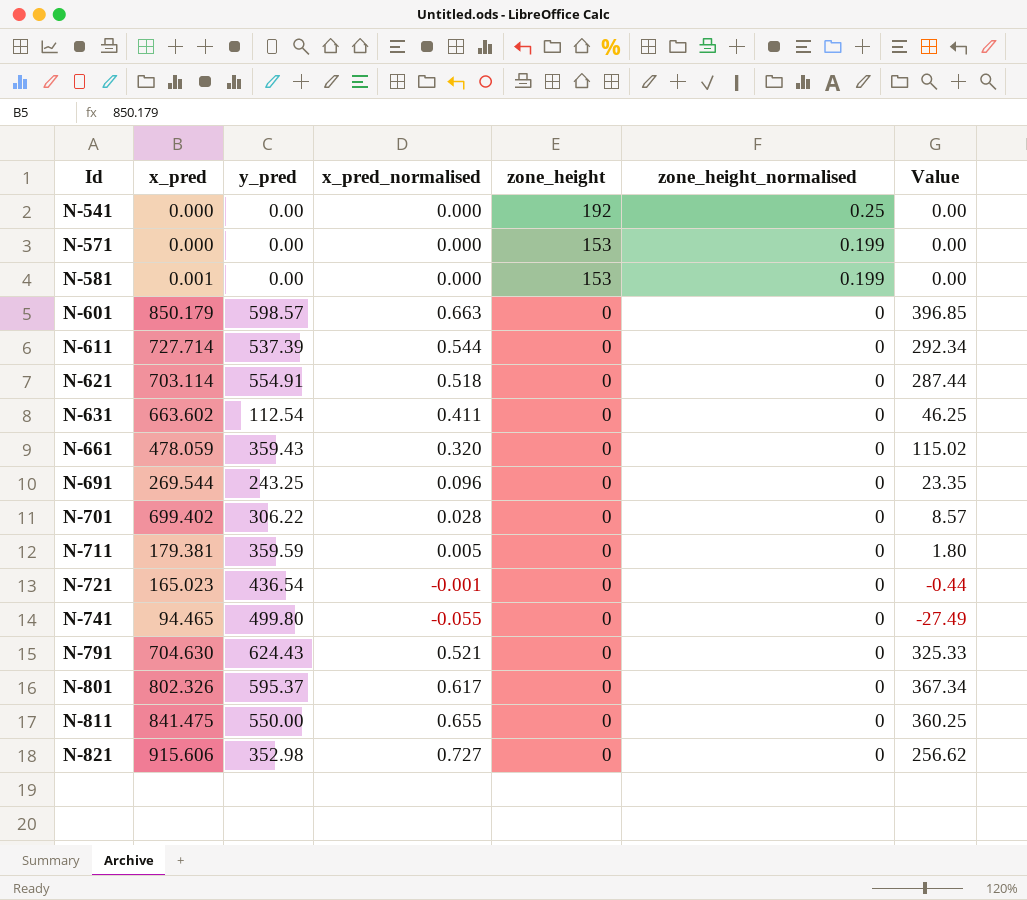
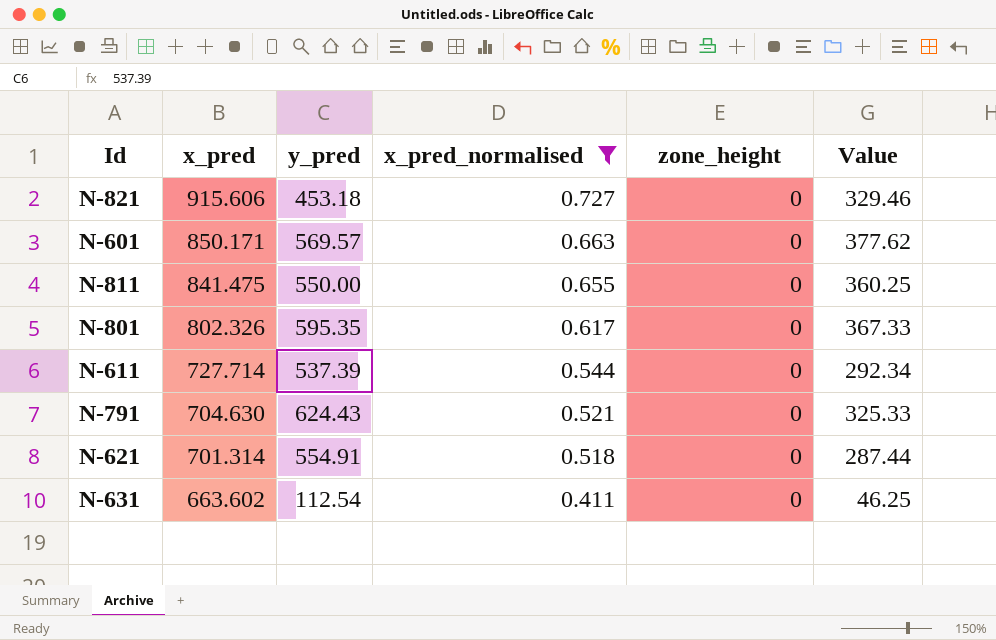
filter: none -> x_pred_normalised >= 0.411
row order: Id ascending -> x_pred descending
column zone_height_normalised | position: 6 -> none
N-821 | y_pred: 352.98 -> 453.18
N-821 | Value: 256.62 -> 329.46
N-601 | x_pred: 850.179 -> 850.171
N-601 | y_pred: 598.57 -> 569.57
N-601 | Value: 396.85 -> 377.62
N-801 | y_pred: 595.37 -> 595.35
N-801 | Value: 367.34 -> 367.33
N-621 | x_pred: 703.114 -> 701.314

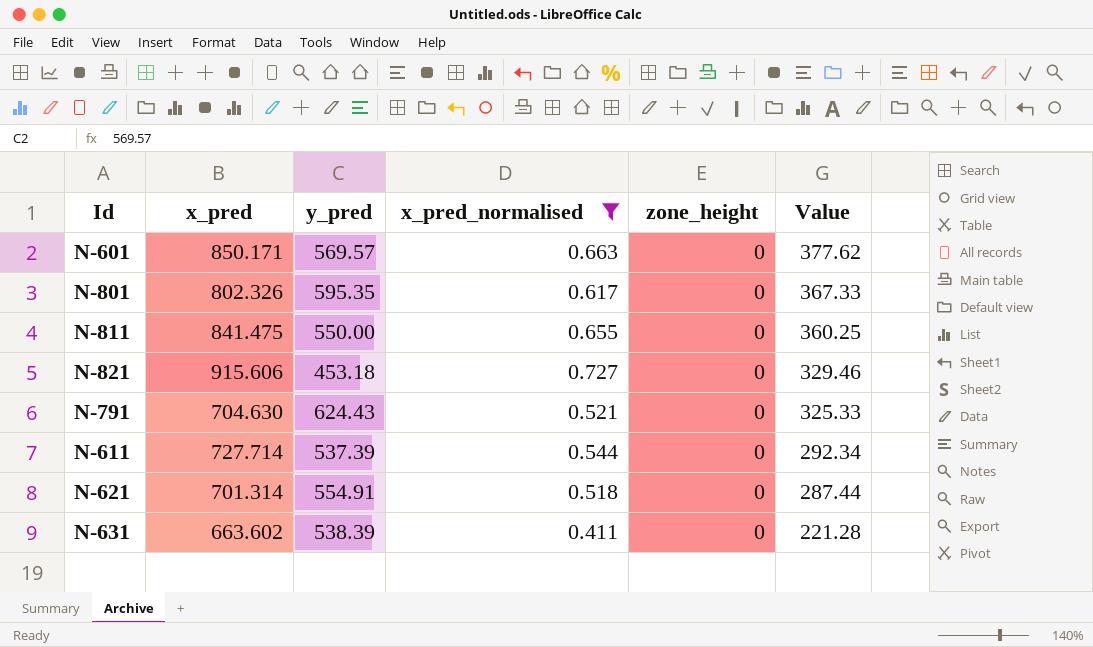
row order: x_pred descending -> Value descending
N-631 | y_pred: 112.54 -> 538.39
N-631 | Value: 46.25 -> 221.28

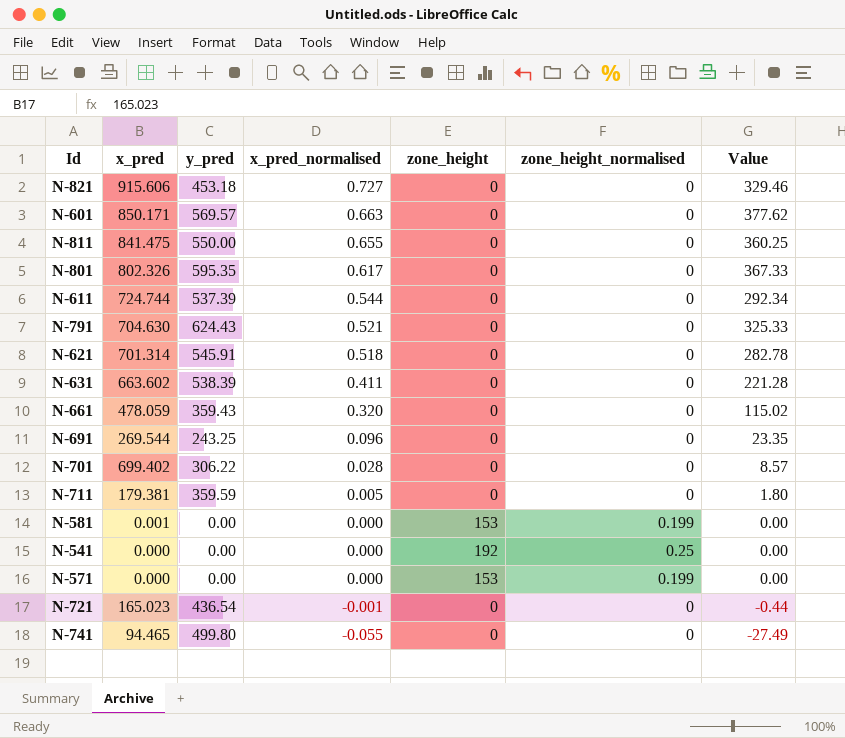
filter: x_pred_normalised >= 0.411 -> none
row order: Value descending -> x_pred_normalised descending
column zone_height_normalised | position: none -> 6
N-611 | x_pred: 727.714 -> 724.744
N-621 | y_pred: 554.91 -> 545.91
N-621 | Value: 287.44 -> 282.78

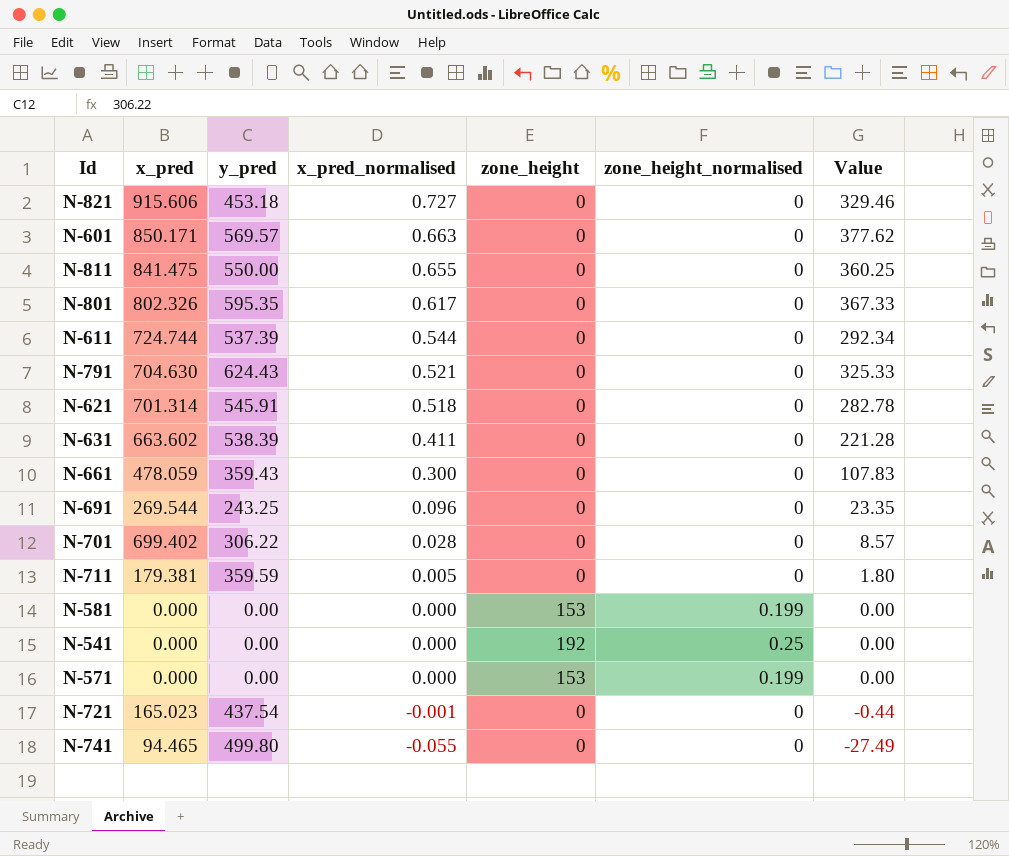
N-661 | x_pred_normalised: 0.320 -> 0.300
N-661 | Value: 115.02 -> 107.83
N-581 | x_pred: 0.001 -> 0.000
N-721 | y_pred: 436.54 -> 437.54

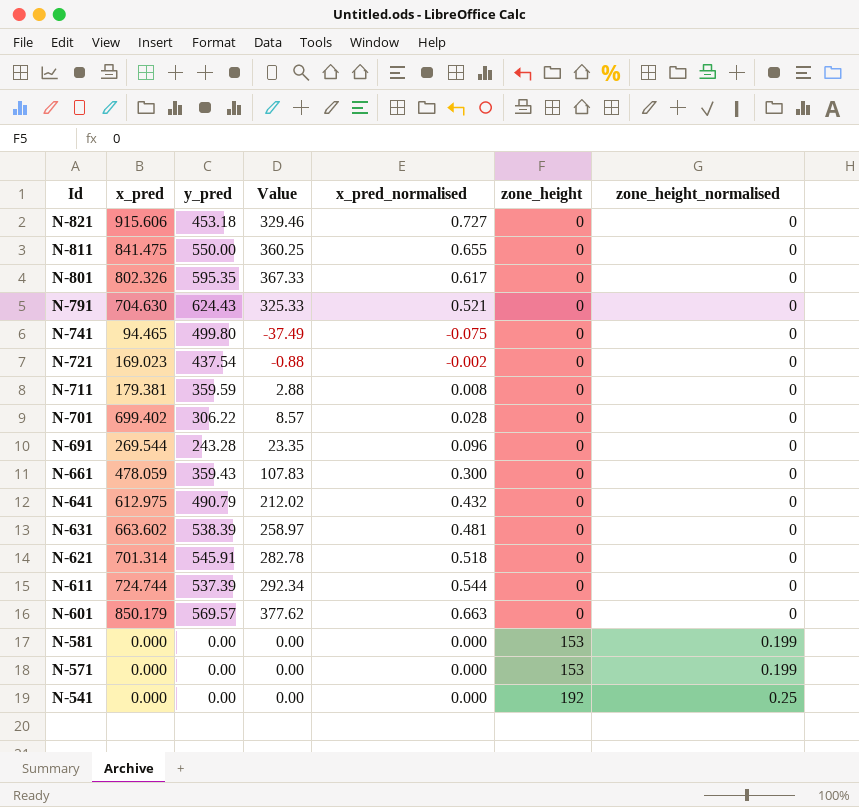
row order: x_pred_normalised descending -> Id descending
column Value | position: 7 -> 4
N-741 | Value: -27.49 -> -37.49
N-741 | x_pred_normalised: -0.055 -> -0.075
N-721 | x_pred: 165.023 -> 169.023
N-721 | Value: -0.44 -> -0.88
N-721 | x_pred_normalised: -0.001 -> -0.002
N-711 | Value: 1.80 -> 2.88
N-711 | x_pred_normalised: 0.005 -> 0.008
N-691 | y_pred: 243.25 -> 243.28
row N-641: none -> 612.975 | 490.79 | 212.02 | 0.432 | 0 | 0
N-631 | Value: 221.28 -> 258.97
N-631 | x_pred_normalised: 0.411 -> 0.481
N-601 | x_pred: 850.171 -> 850.179

